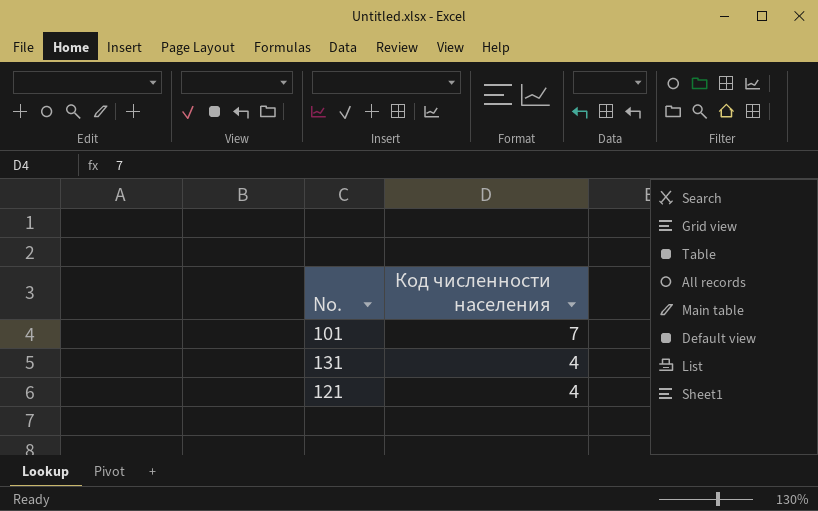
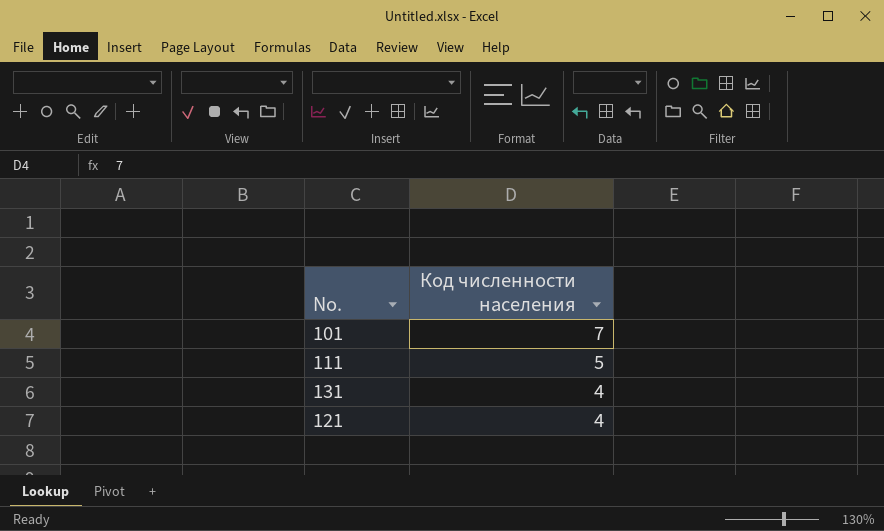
row 111: none -> 5

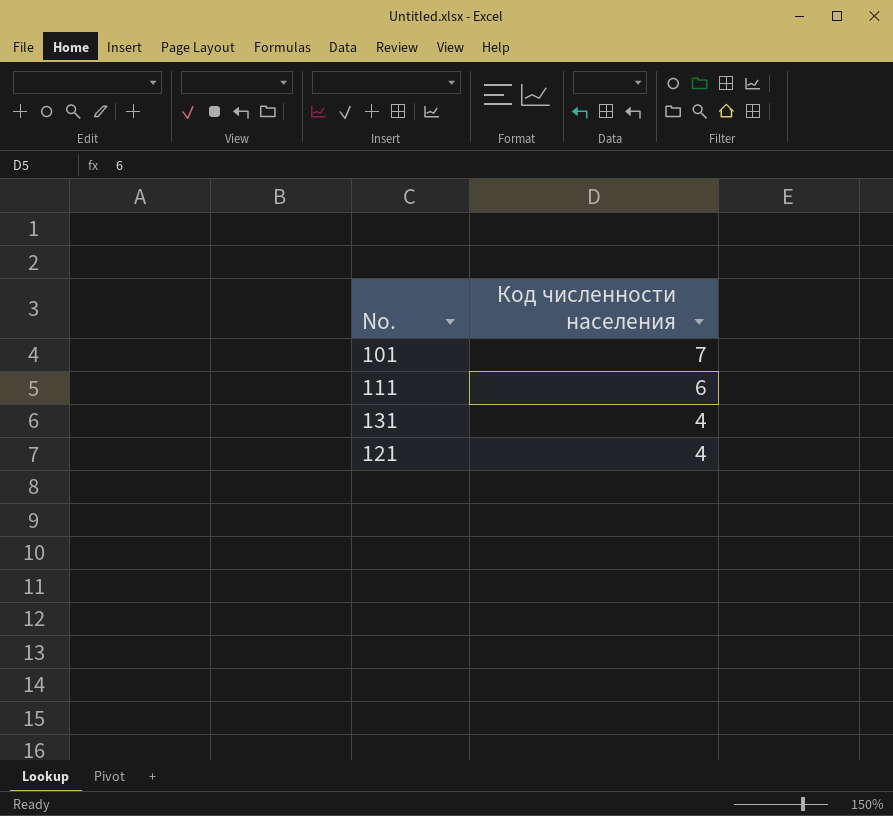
111 | Код численности населения: 5 -> 6

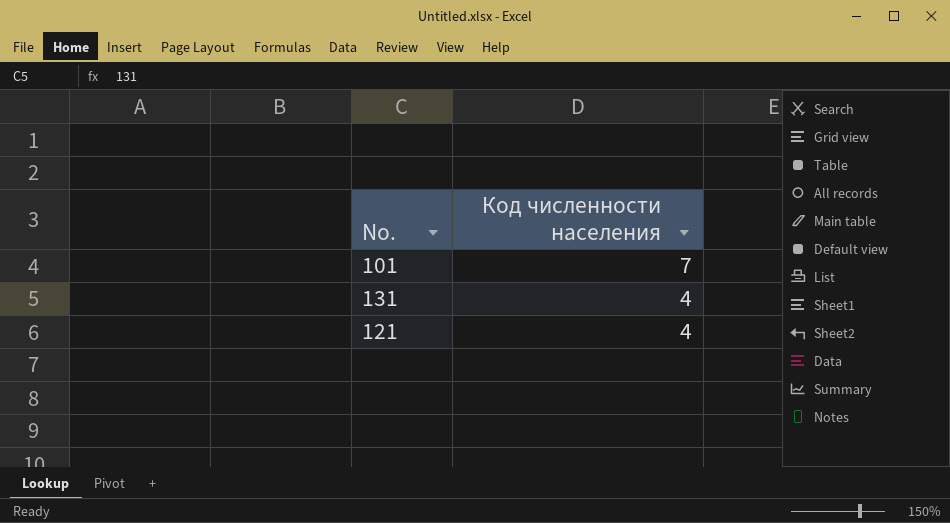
row 111: 6 -> none

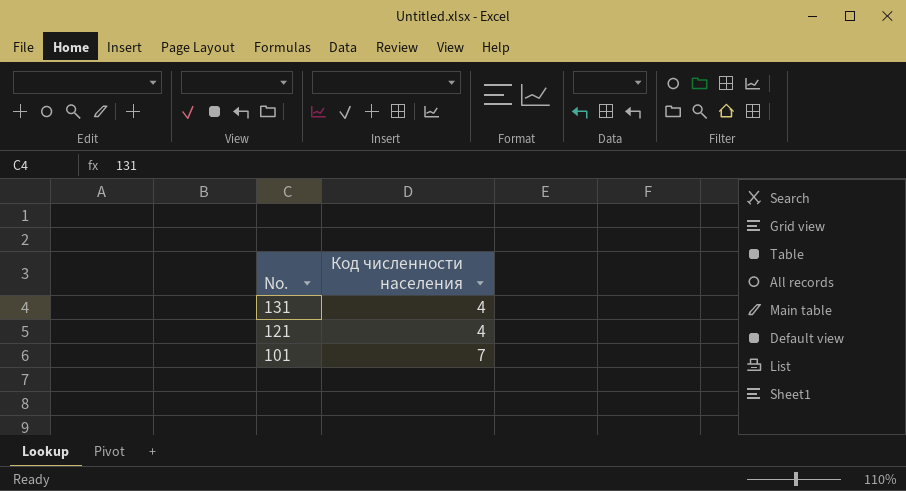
row order: Код численности населения descending -> No. descending

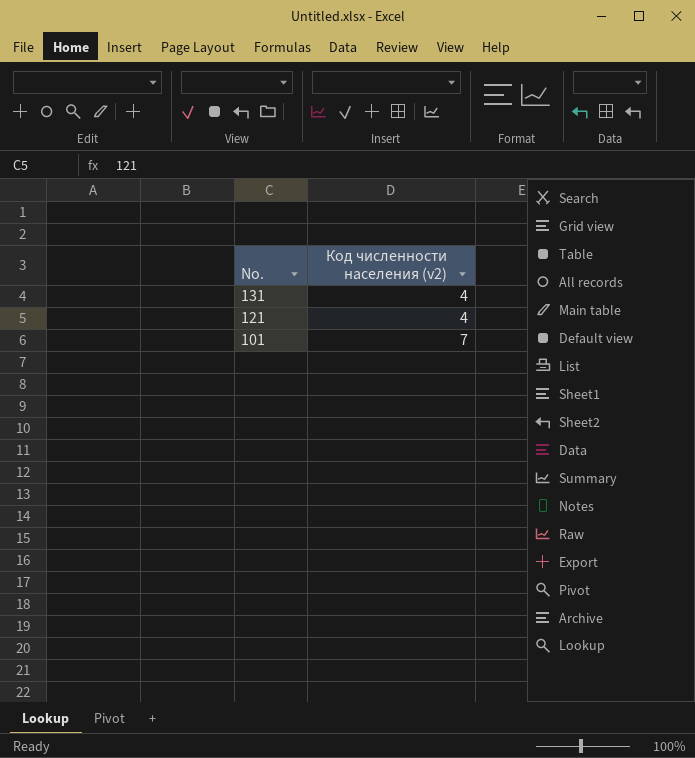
column name: Код численности населения -> Код численности населения (v2)

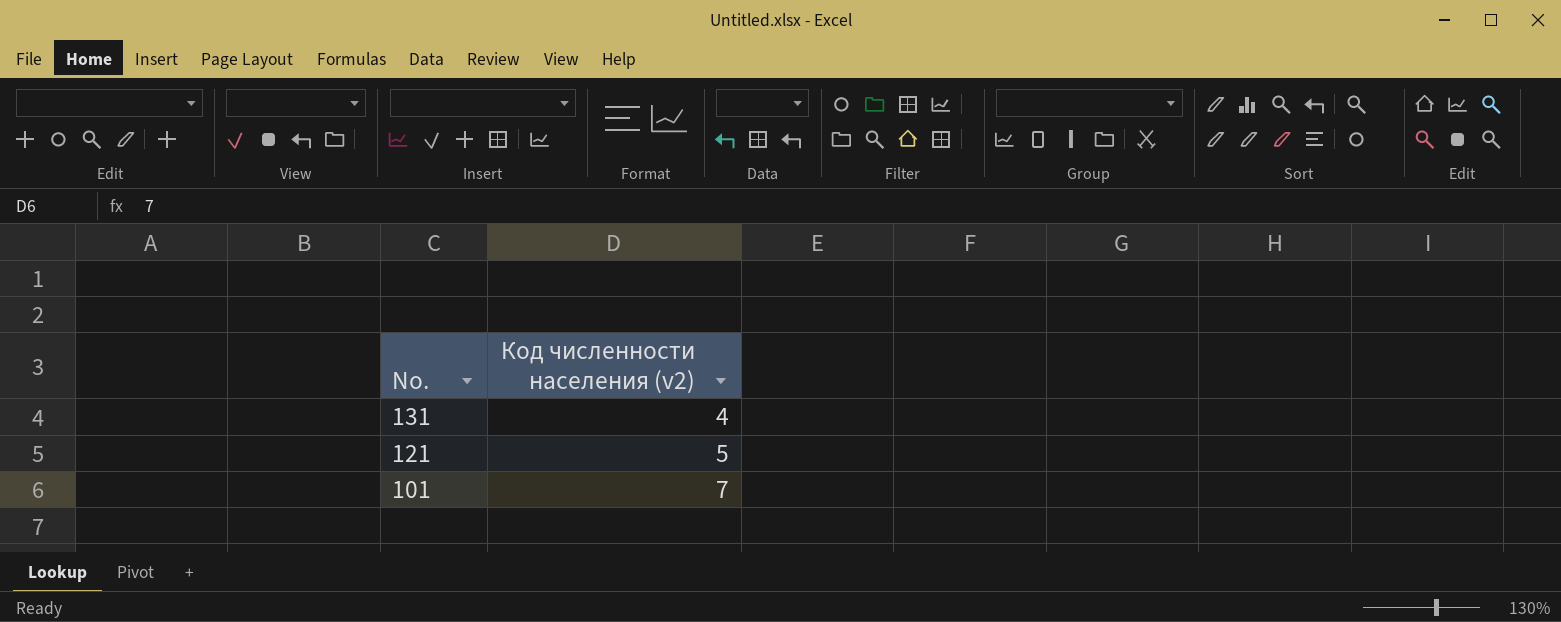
121 | Код численности населения (v2): 4 -> 5

